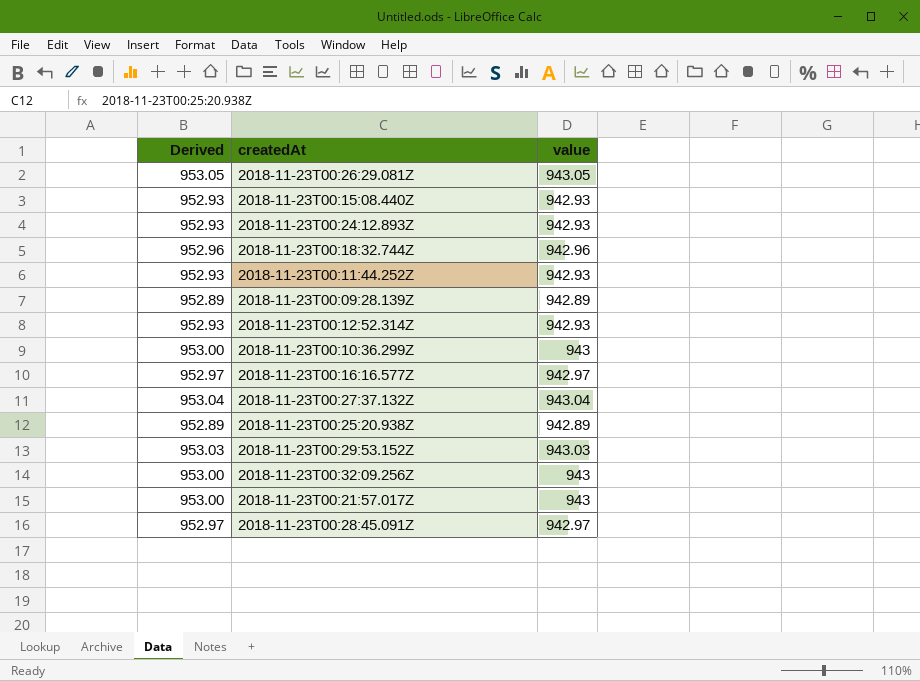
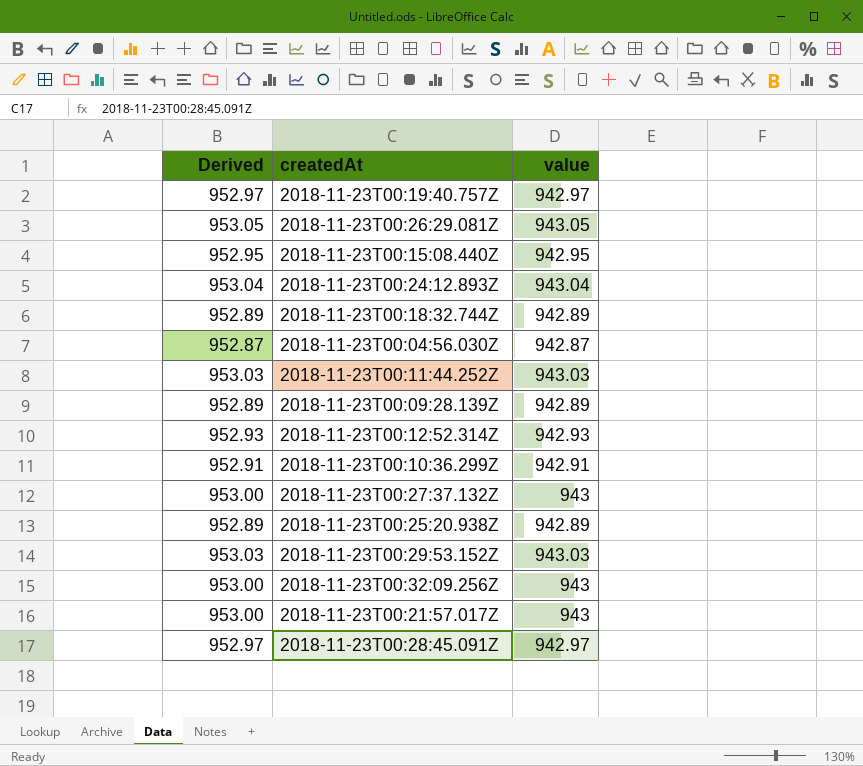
row 2018-11-23T00:16:16.577Z: 952.97 | 942.97 -> none
row 2018-11-23T00:19:40.757Z: none -> 952.97 | 942.97
2018-11-23T00:15:08.440Z | Derived: 952.93 -> 952.95
2018-11-23T00:15:08.440Z | value: 942.93 -> 942.95
2018-11-23T00:24:12.893Z | Derived: 952.93 -> 953.04
2018-11-23T00:24:12.893Z | value: 942.93 -> 943.04
2018-11-23T00:18:32.744Z | Derived: 952.96 -> 952.89
2018-11-23T00:18:32.744Z | value: 942.96 -> 942.89
row 2018-11-23T00:04:56.030Z: none -> 952.87 | 942.87
2018-11-23T00:11:44.252Z | Derived: 952.93 -> 953.03
2018-11-23T00:11:44.252Z | value: 942.93 -> 943.03
2018-11-23T00:10:36.299Z | Derived: 953.00 -> 952.91
2018-11-23T00:10:36.299Z | value: 943 -> 942.91
2018-11-23T00:27:37.132Z | Derived: 953.04 -> 953.00
2018-11-23T00:27:37.132Z | value: 943.04 -> 943

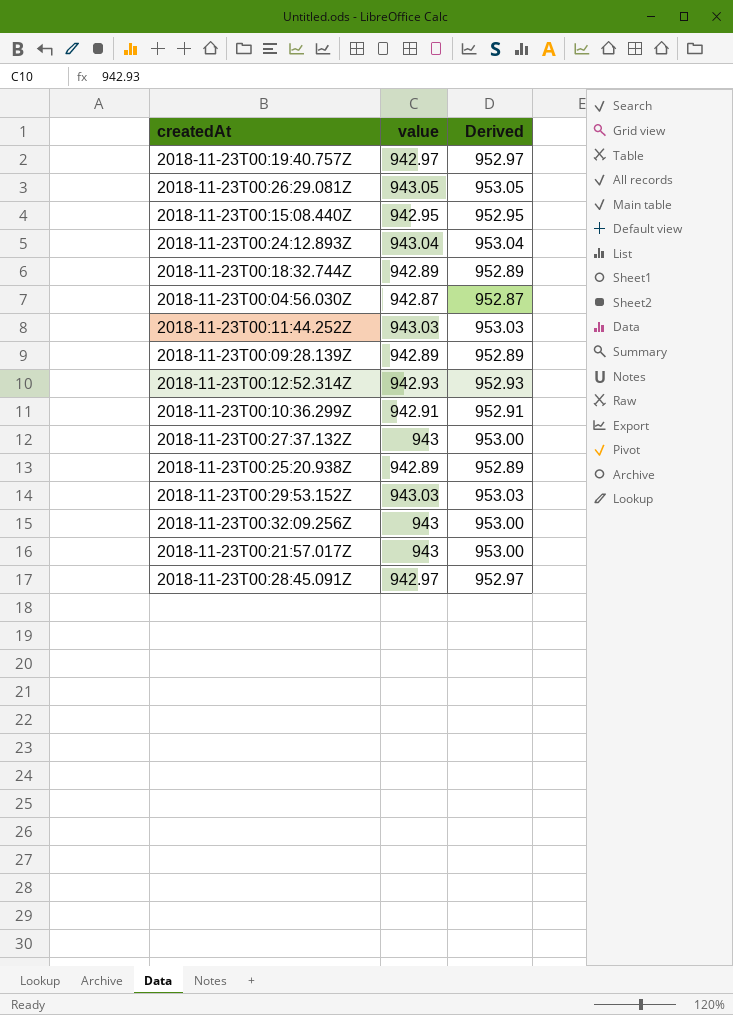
column Derived | position: 1 -> 3

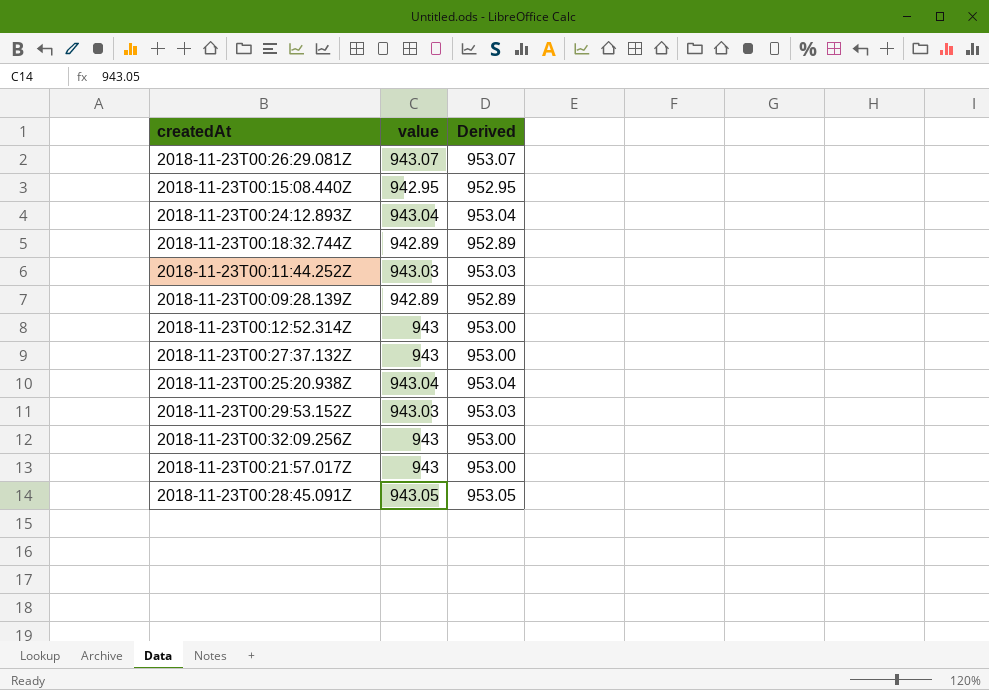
row 2018-11-23T00:19:40.757Z: 942.97 | 952.97 -> none
row 2018-11-23T00:04:56.030Z: 942.87 | 952.87 -> none
row 2018-11-23T00:10:36.299Z: 942.91 | 952.91 -> none
2018-11-23T00:26:29.081Z | value: 943.05 -> 943.07
2018-11-23T00:26:29.081Z | Derived: 953.05 -> 953.07
2018-11-23T00:12:52.314Z | value: 942.93 -> 943
2018-11-23T00:12:52.314Z | Derived: 952.93 -> 953.00
2018-11-23T00:25:20.938Z | value: 942.89 -> 943.04
2018-11-23T00:25:20.938Z | Derived: 952.89 -> 953.04
2018-11-23T00:28:45.091Z | value: 942.97 -> 943.05
2018-11-23T00:28:45.091Z | Derived: 952.97 -> 953.05

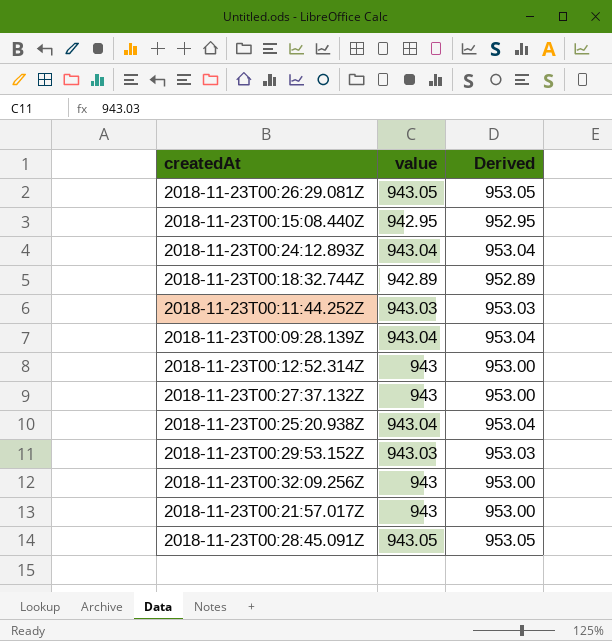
2018-11-23T00:26:29.081Z | value: 943.07 -> 943.05
2018-11-23T00:26:29.081Z | Derived: 953.07 -> 953.05
2018-11-23T00:09:28.139Z | value: 942.89 -> 943.04
2018-11-23T00:09:28.139Z | Derived: 952.89 -> 953.04

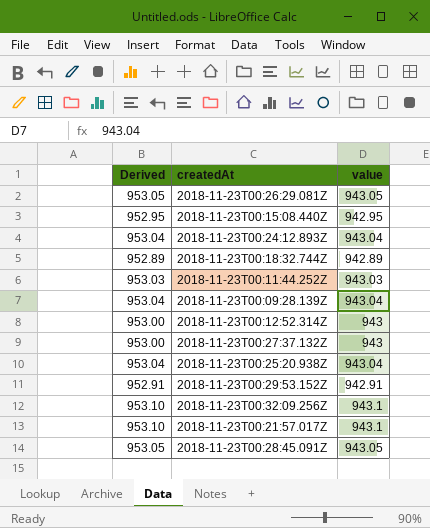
column Derived | position: 3 -> 1
2018-11-23T00:29:53.152Z | Derived: 953.03 -> 952.91
2018-11-23T00:29:53.152Z | value: 943.03 -> 942.91
2018-11-23T00:32:09.256Z | Derived: 953.00 -> 953.10
2018-11-23T00:32:09.256Z | value: 943 -> 943.1
2018-11-23T00:21:57.017Z | Derived: 953.00 -> 953.10
2018-11-23T00:21:57.017Z | value: 943 -> 943.1

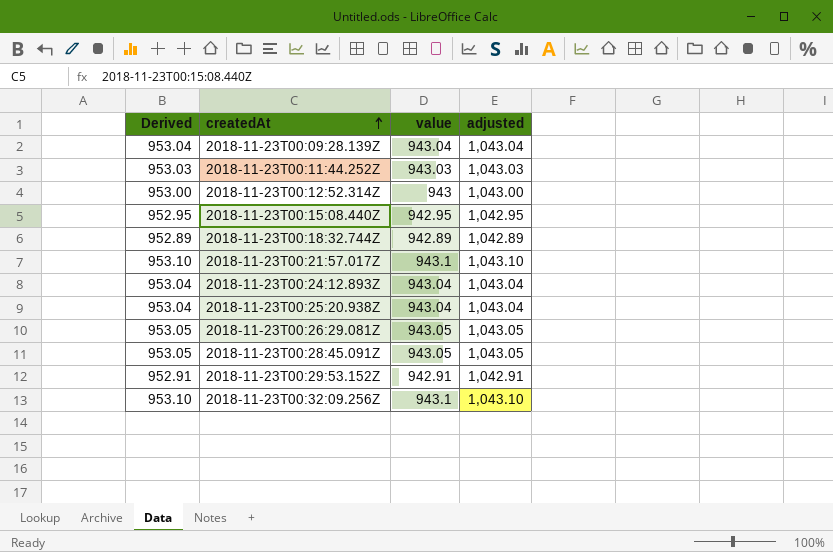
row order: none -> createdAt ascending
column adjusted | formula: none -> [value] + 100
row 2018-11-23T00:27:37.132Z: 953.00 | 943 -> none

